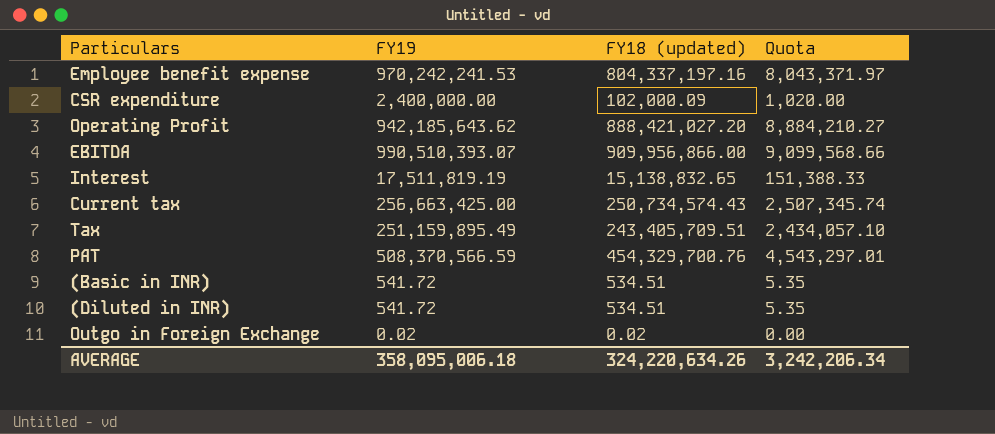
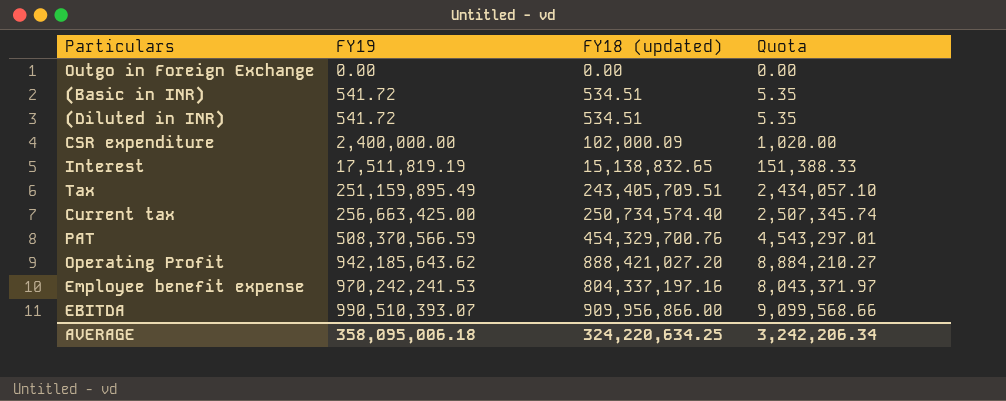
row order: none -> FY19 ascending
Outgo in Foreign Exchange | FY19: 0.02 -> 0.00
Outgo in Foreign Exchange | FY18 (updated): 0.02 -> 0.00
Current tax | FY18 (updated): 250,734,574.43 -> 250,734,574.40
AVERAGE | FY18 (updated): 324,220,634.26 -> 324,220,634.25

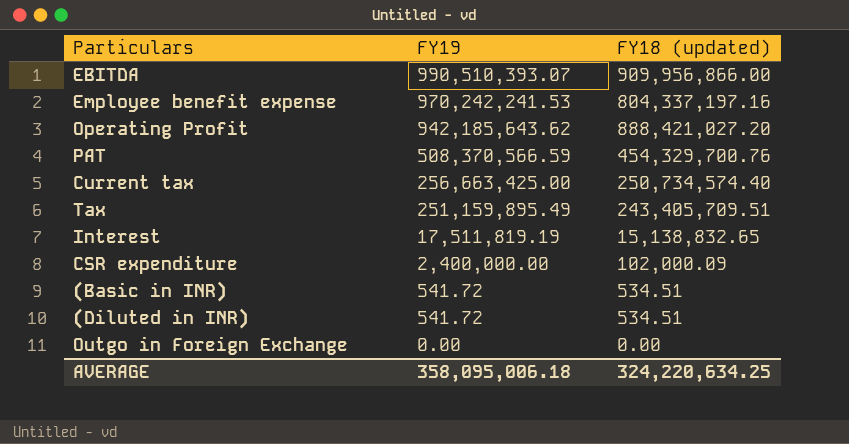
row order: FY19 ascending -> FY19 descending
column Quota | formula: [FY18 (updated)] * 0.01 -> none

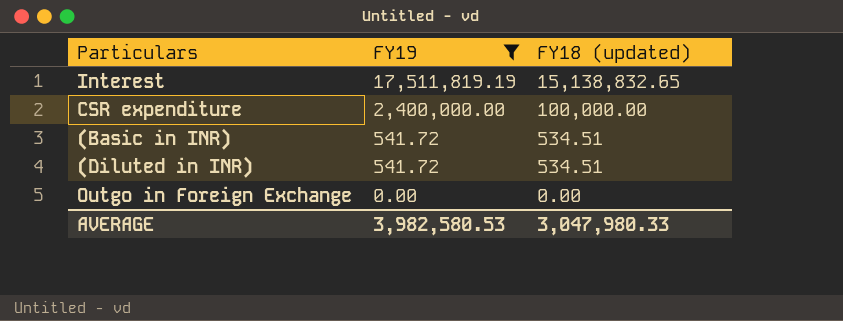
filter: none -> FY19 <= 17,511,819.19
CSR expenditure | FY18 (updated): 102,000.09 -> 100,000.00
AVERAGE | FY19: 358,095,006.18 -> 3,982,580.53
AVERAGE | FY18 (updated): 324,220,634.25 -> 3,047,980.33

